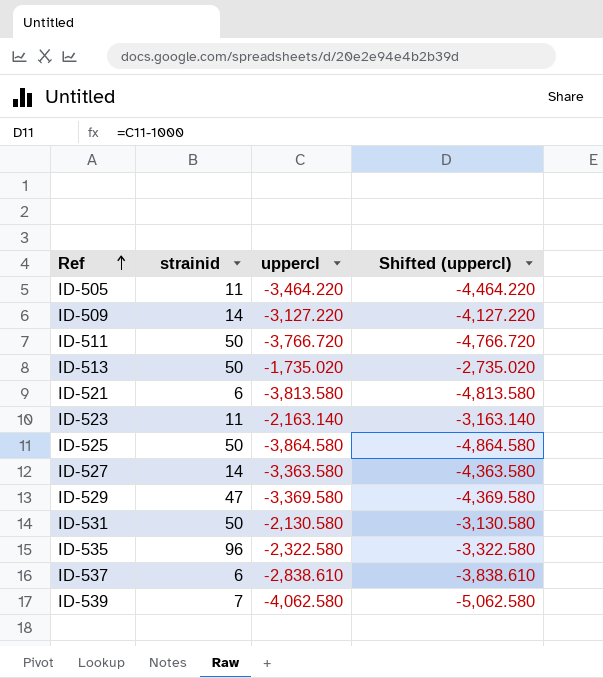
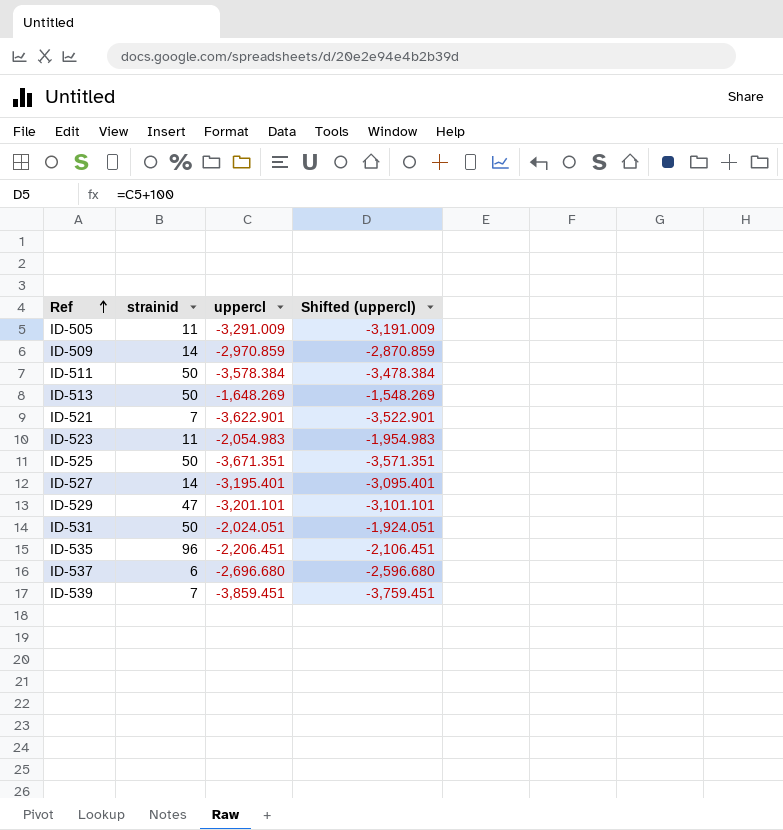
column Shifted (uppercl) | formula: [uppercl] - 1000 -> [uppercl] + 100
ID-505 | uppercl: -3,464.220 -> -3,291.009
ID-509 | uppercl: -3,127.220 -> -2,970.859
ID-511 | uppercl: -3,766.720 -> -3,578.384
ID-513 | uppercl: -1,735.020 -> -1,648.269
ID-521 | strainid: 6 -> 7
ID-521 | uppercl: -3,813.580 -> -3,622.901
ID-523 | uppercl: -2,163.140 -> -2,054.983
ID-525 | uppercl: -3,864.580 -> -3,671.351
ID-527 | uppercl: -3,363.580 -> -3,195.401
ID-529 | uppercl: -3,369.580 -> -3,201.101
ID-531 | uppercl: -2,130.580 -> -2,024.051
ID-535 | uppercl: -2,322.580 -> -2,206.451
ID-537 | uppercl: -2,838.610 -> -2,696.680
ID-539 | uppercl: -4,062.580 -> -3,859.451

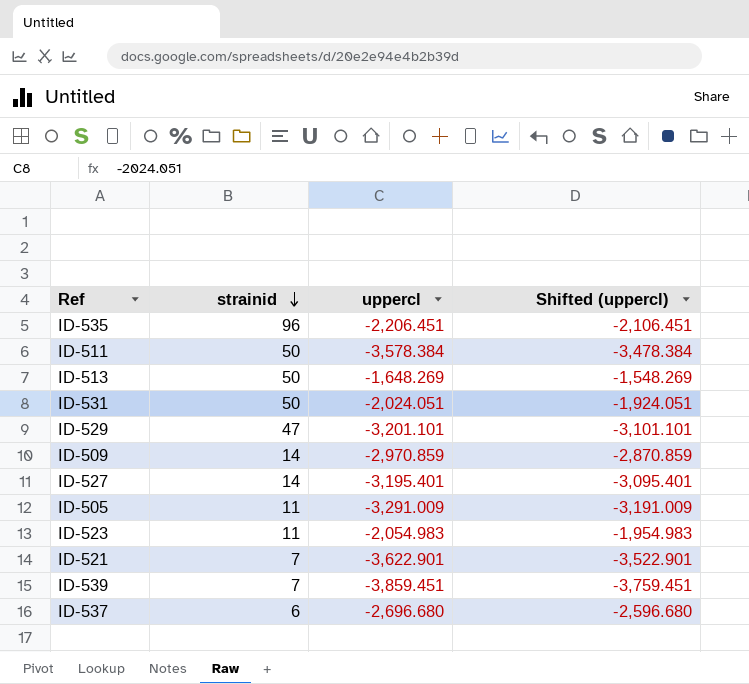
row order: Ref ascending -> strainid descending
row ID-525: 50 | -3,671.351 | -3,571.351 -> none

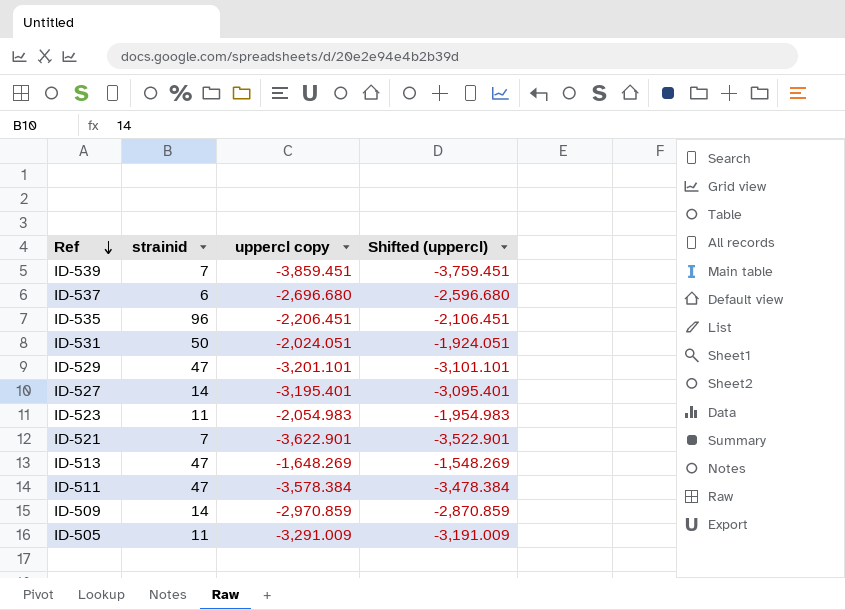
row order: strainid descending -> Ref descending
column name: uppercl -> uppercl copy
ID-513 | strainid: 50 -> 47
ID-511 | strainid: 50 -> 47

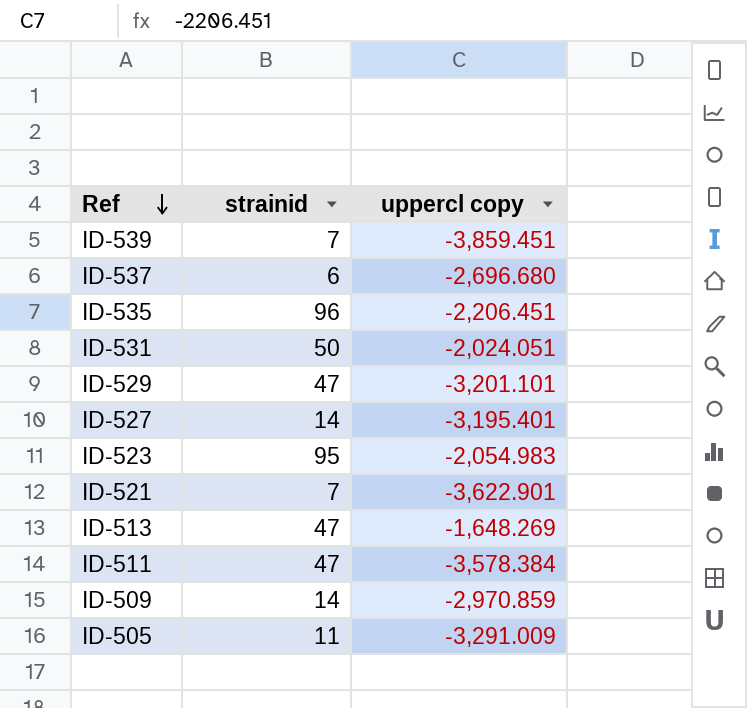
column Shifted (uppercl) | formula: [uppercl copy] + 100 -> none
ID-523 | strainid: 11 -> 95

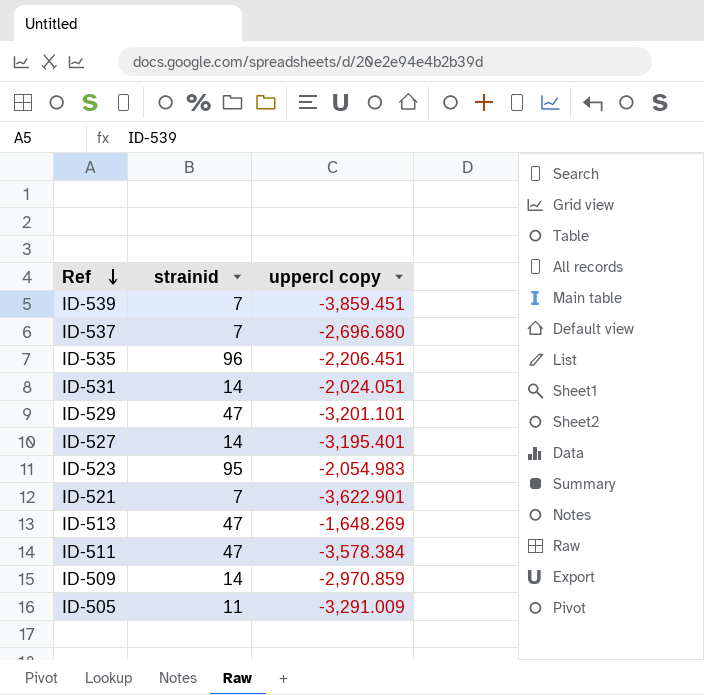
ID-537 | strainid: 6 -> 7
ID-531 | strainid: 50 -> 14

